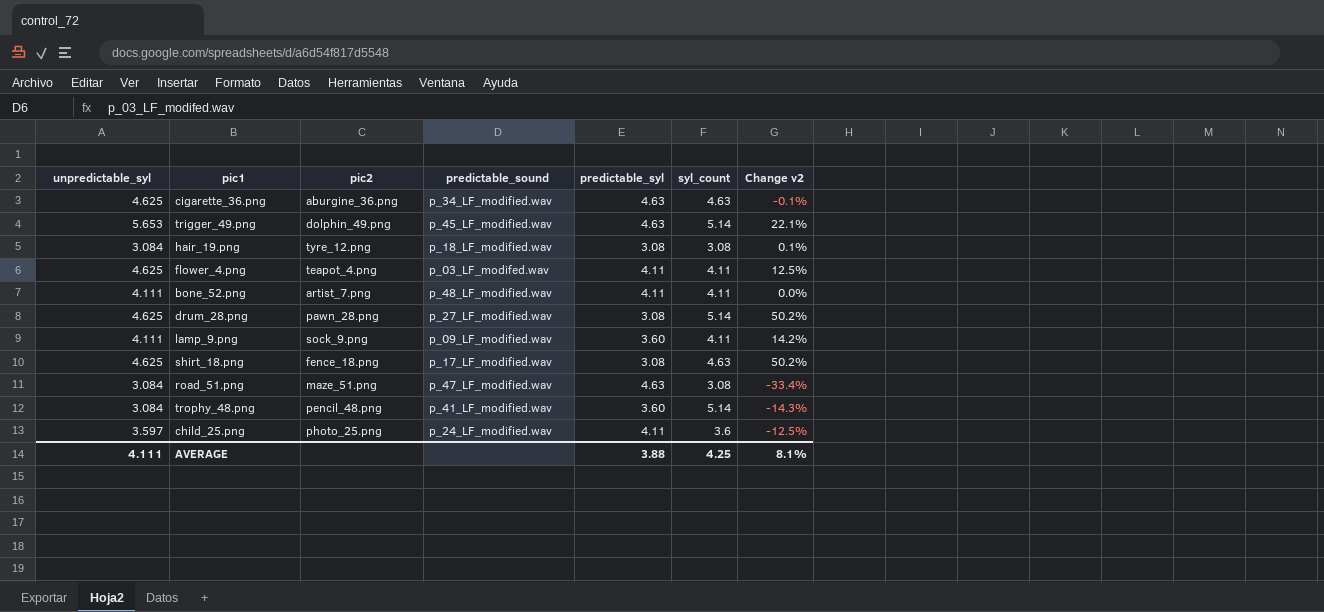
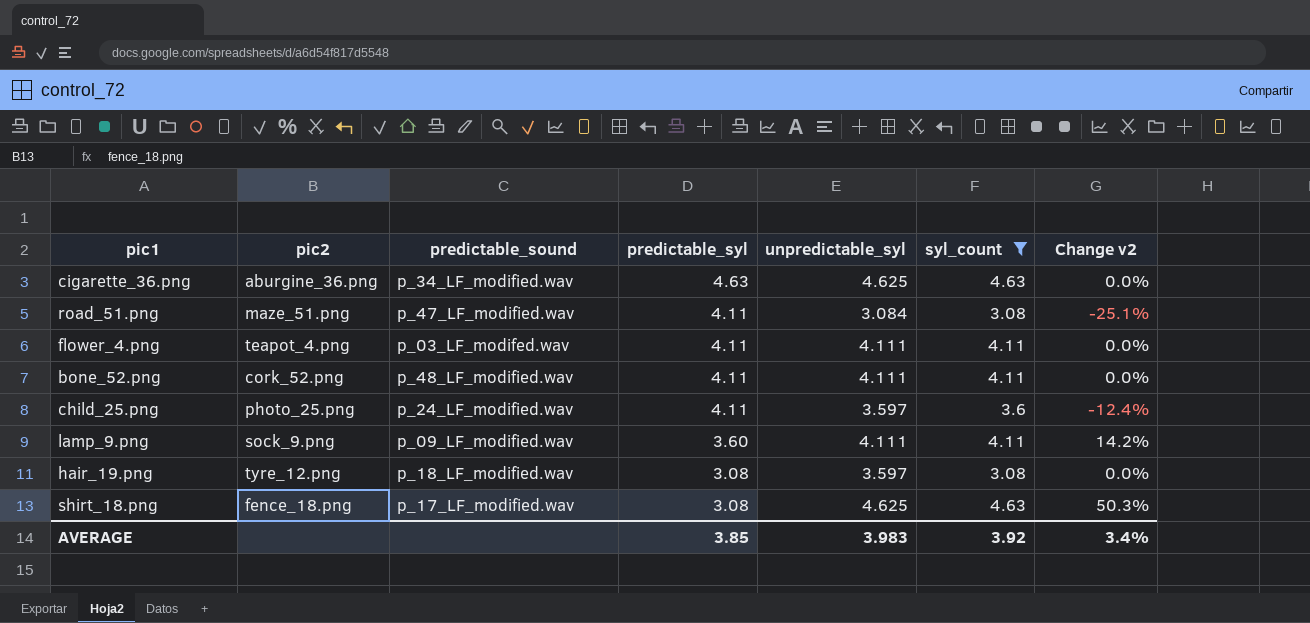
filter: none -> syl_count != 5.14
row order: none -> predictable_syl descending
column unpredictable_syl | position: 1 -> 5
column Change v2 | formula: ([unpredictable_syl] - [predictable_syl]) / [predictable_syl] -> ([syl_count] - [predictable_syl]) / [predictable_syl]
road_51.png | predictable_syl: 4.63 -> 4.11
flower_4.png | unpredictable_syl: 4.625 -> 4.111
bone_52.png | pic2: artist_7.png -> cork_52.png
hair_19.png | unpredictable_syl: 3.084 -> 3.597
AVERAGE | predictable_syl: 3.88 -> 3.85
AVERAGE | unpredictable_syl: 4.111 -> 3.983
AVERAGE | syl_count: 4.25 -> 3.92
AVERAGE | Change v2: 8.1% -> 3.4%

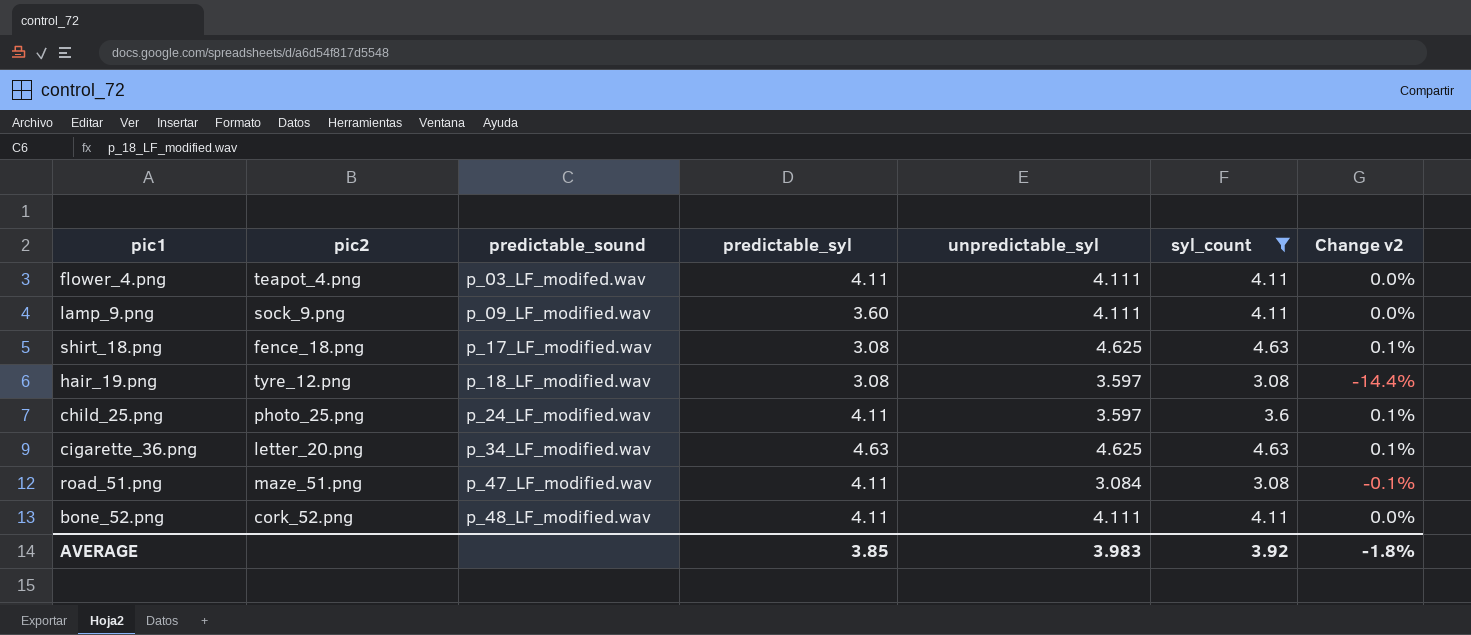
row order: predictable_syl descending -> predictable_sound ascending
column Change v2 | formula: ([syl_count] - [predictable_syl]) / [predictable_syl] -> ([syl_count] - [unpredictable_syl]) / [unpredictable_syl]
cigarette_36.png | pic2: aburgine_36.png -> letter_20.png
AVERAGE | Change v2: 3.4% -> -1.8%

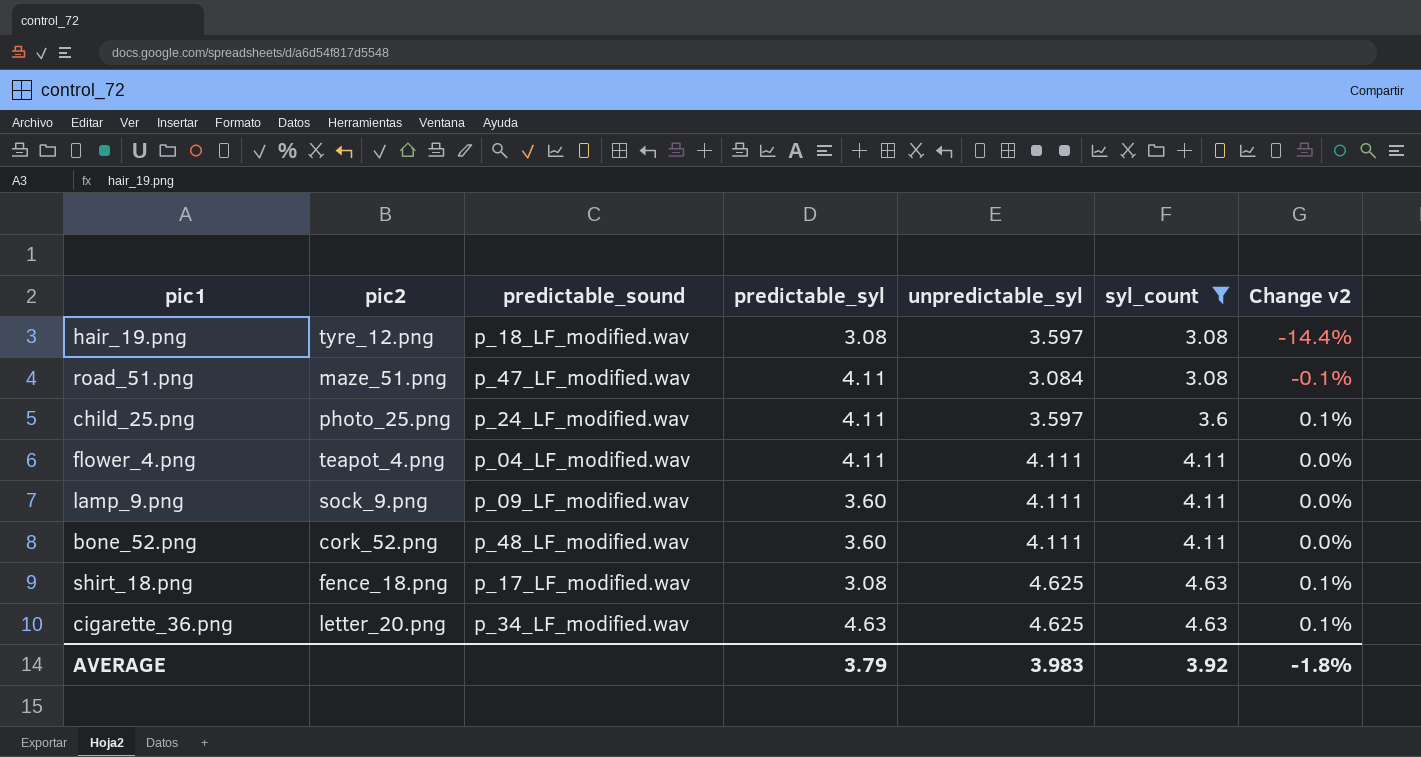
row order: predictable_sound ascending -> syl_count ascending
flower_4.png | predictable_sound: p_03_LF_modifed.wav -> p_04_LF_modified.wav
bone_52.png | predictable_syl: 4.11 -> 3.60
AVERAGE | predictable_syl: 3.85 -> 3.79

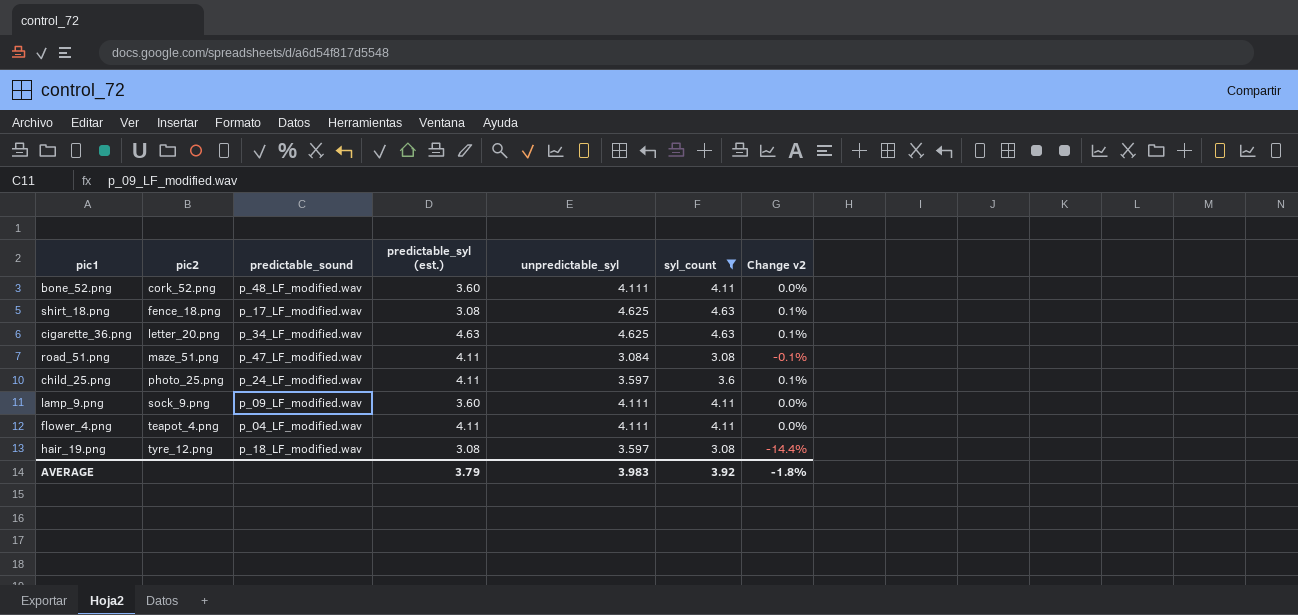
row order: syl_count ascending -> pic2 ascending
column name: predictable_syl -> predictable_syl (est.)

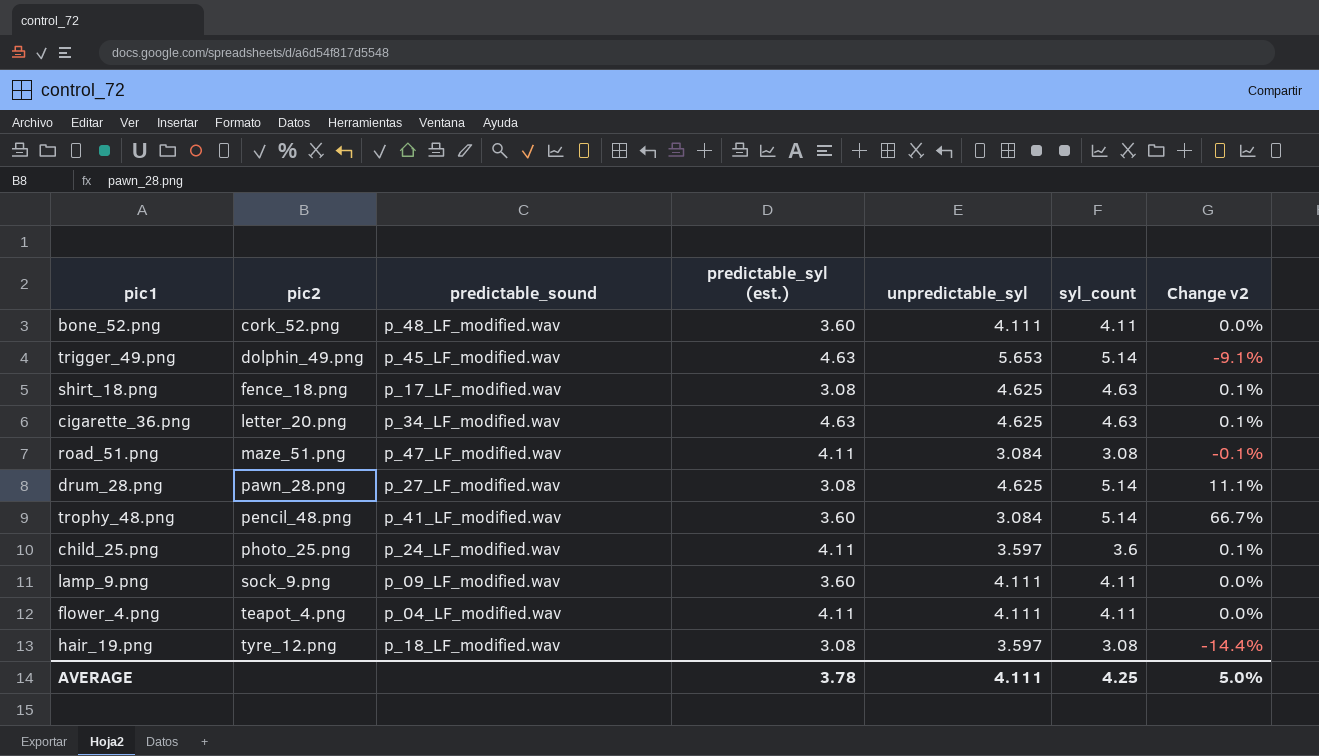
filter: syl_count != 5.14 -> none
AVERAGE | predictable_syl (est.): 3.79 -> 3.78
AVERAGE | unpredictable_syl: 3.983 -> 4.111
AVERAGE | syl_count: 3.92 -> 4.25
AVERAGE | Change v2: -1.8% -> 5.0%

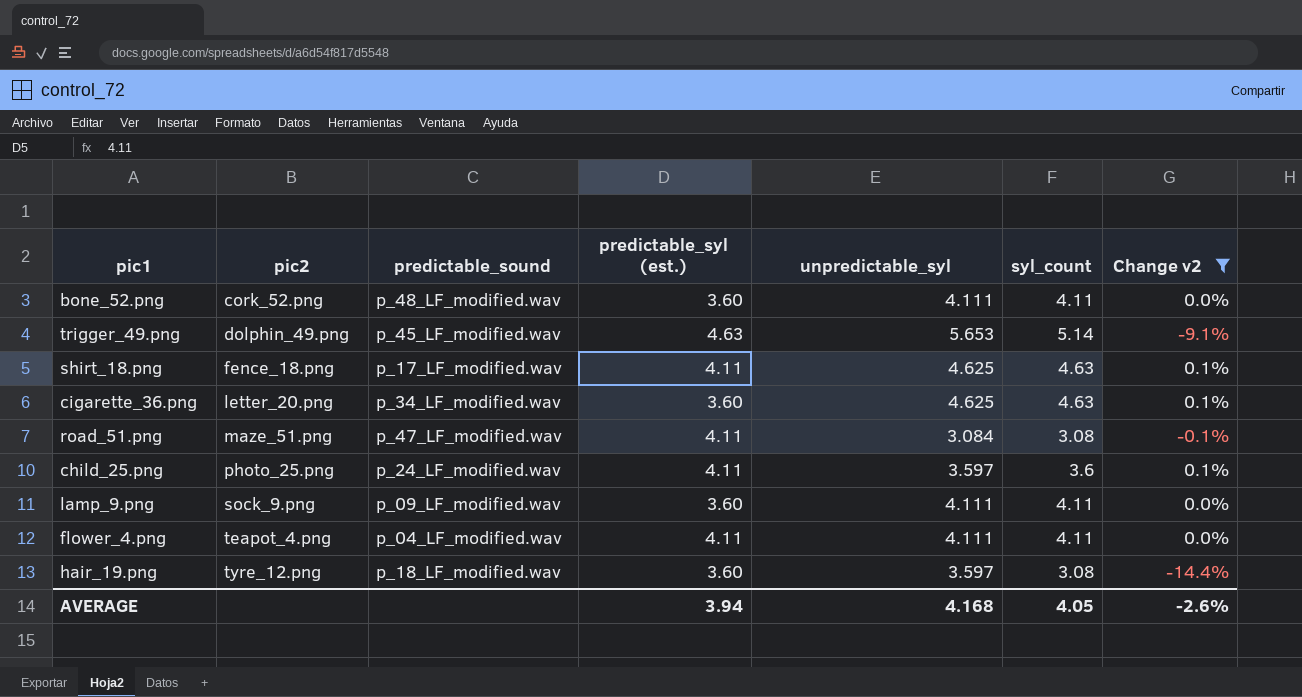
filter: none -> Change v2 <= 0.1%
shirt_18.png | predictable_syl (est.): 3.08 -> 4.11
cigarette_36.png | predictable_syl (est.): 4.63 -> 3.60
hair_19.png | predictable_syl (est.): 3.08 -> 3.60
AVERAGE | predictable_syl (est.): 3.78 -> 3.94
AVERAGE | unpredictable_syl: 4.111 -> 4.168
AVERAGE | syl_count: 4.25 -> 4.05
AVERAGE | Change v2: 5.0% -> -2.6%

